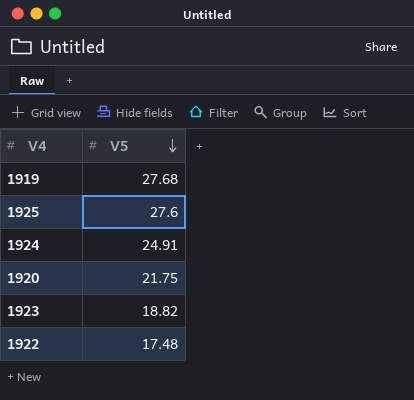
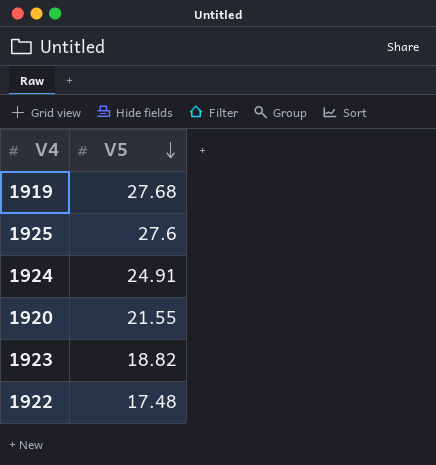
1920 | V5: 21.75 -> 21.55

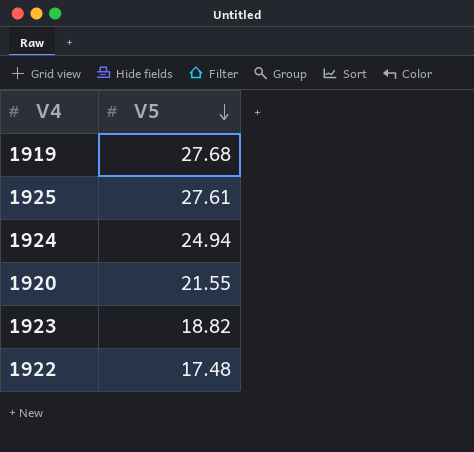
1925 | V5: 27.6 -> 27.61
1924 | V5: 24.91 -> 24.94

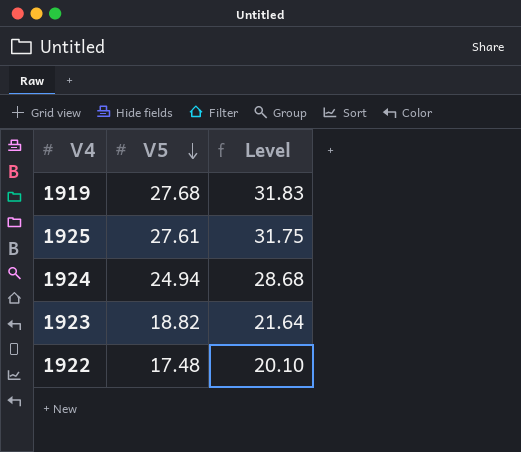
column Level | formula: none -> [V5] * 1.15
row 1920: 21.55 -> none

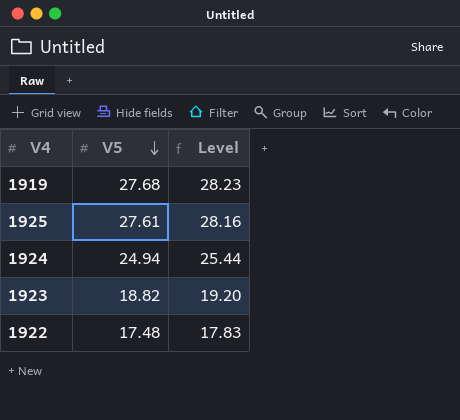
column Level | formula: [V5] * 1.15 -> [V5] * 1.02

